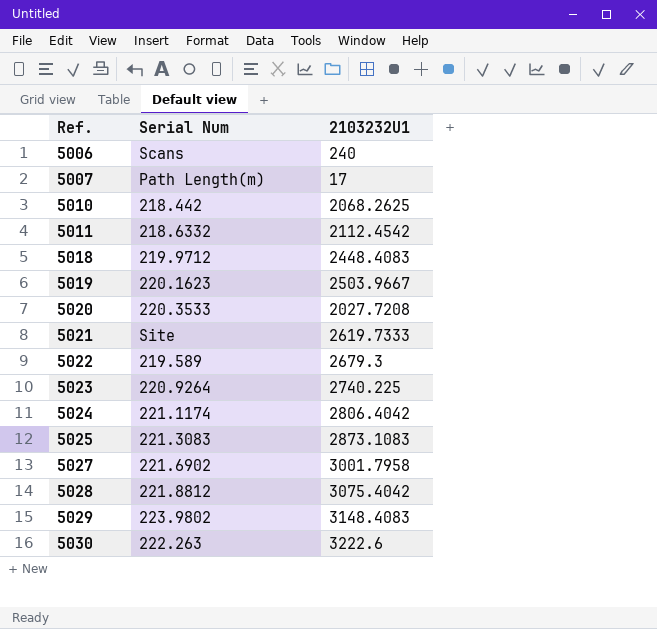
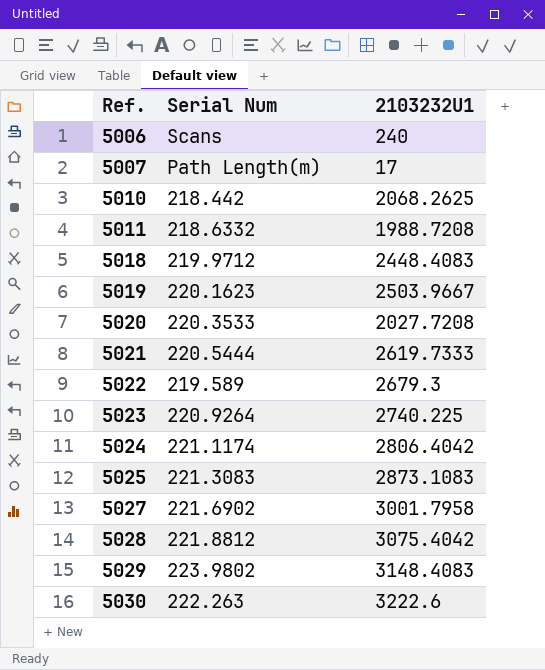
5011 | 2103232U1: 2112.4542 -> 1988.7208
5021 | Serial Num: Site -> 220.5444

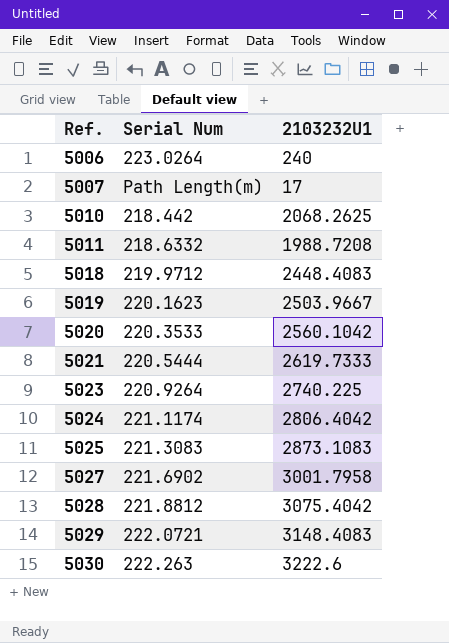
row 5022: 219.589 | 2679.3 -> none
5006 | Serial Num: Scans -> 223.0264
5020 | 2103232U1: 2027.7208 -> 2560.1042
5029 | Serial Num: 223.9802 -> 222.0721

